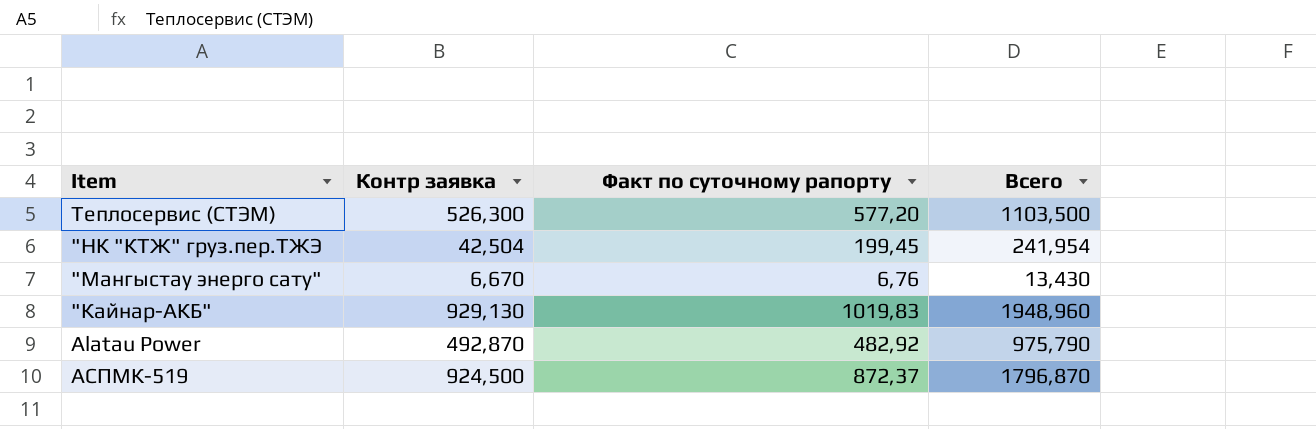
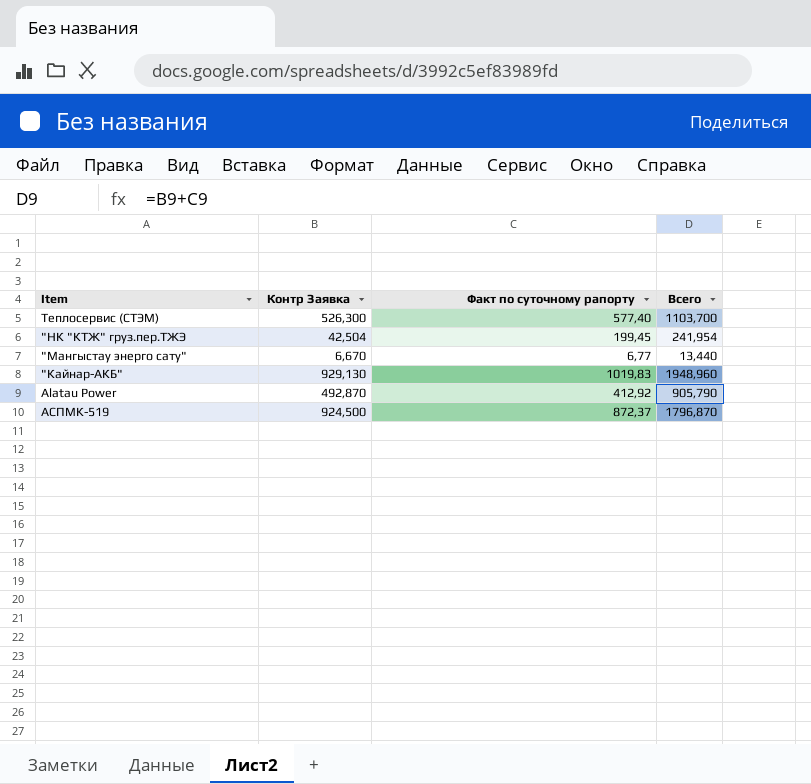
column name: Контр заявка -> Контр Заявка
Теплосервис (СТЭМ) | Факт по суточному рапорту: 577,20 -> 577,40
Теплосервис (СТЭМ) | Всего: 1103,500 -> 1103,700
"Мангыстау энерго сату" | Факт по суточному рапорту: 6,76 -> 6,77
"Мангыстау энерго сату" | Всего: 13,430 -> 13,440
Alatau Power | Факт по суточному рапорту: 482,92 -> 412,92
Alatau Power | Всего: 975,790 -> 905,790

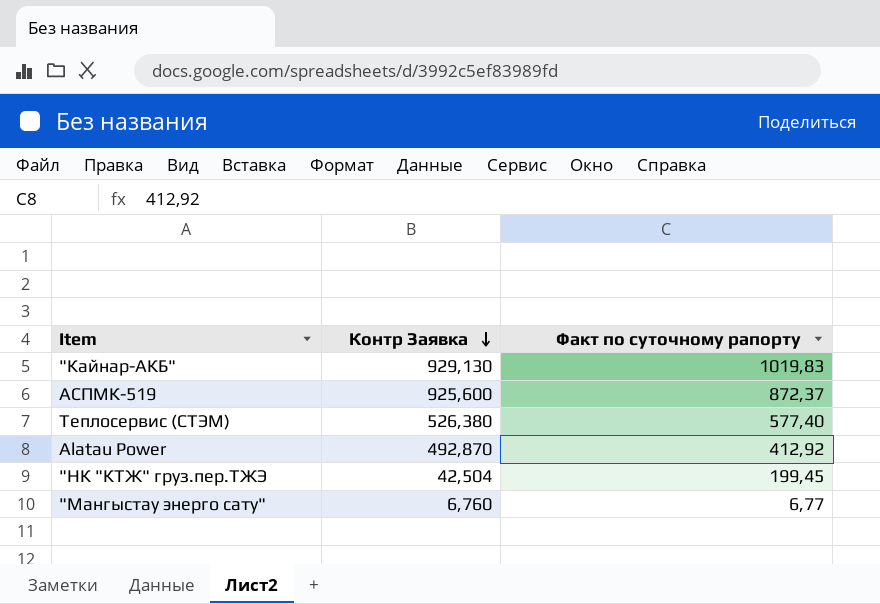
row order: none -> Контр Заявка descending
column Всего | formula: [Контр Заявка] + [Факт по суточному рапорту] -> none
АСПМК-519 | Контр Заявка: 924,500 -> 925,600
Теплосервис (СТЭМ) | Контр Заявка: 526,300 -> 526,380
"Мангыстау энерго сату" | Контр Заявка: 6,670 -> 6,760

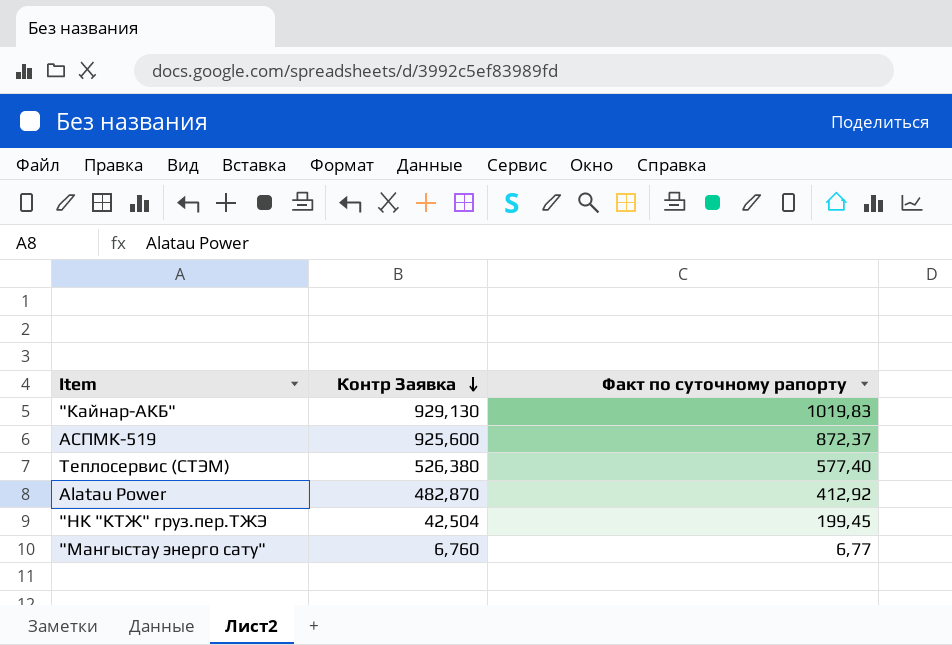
Alatau Power | Контр Заявка: 492,870 -> 482,870

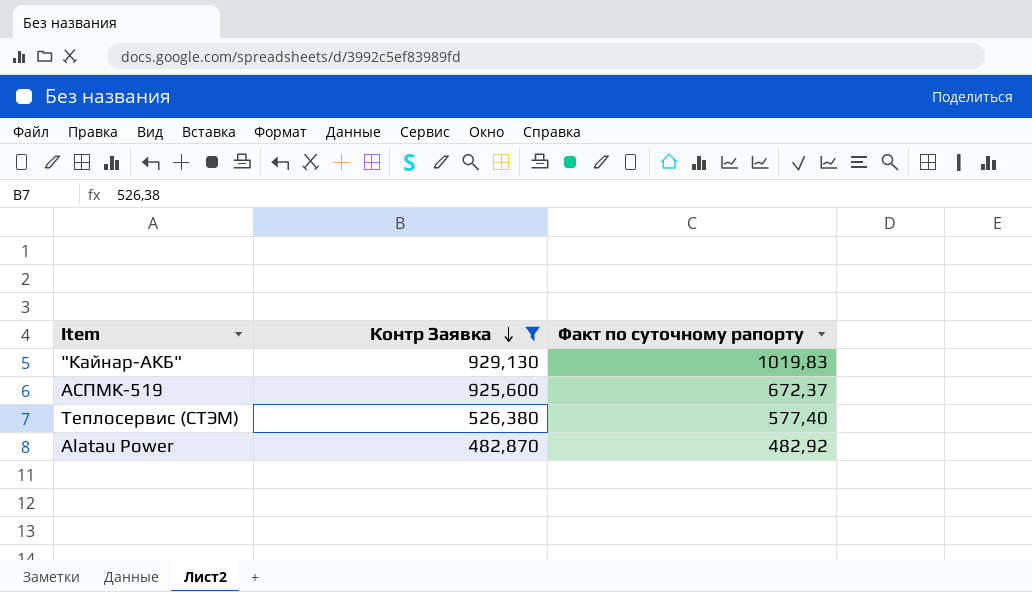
filter: none -> Контр Заявка >= 482,870
АСПМК-519 | Факт по суточному рапорту: 872,37 -> 672,37
Alatau Power | Факт по суточному рапорту: 412,92 -> 482,92

